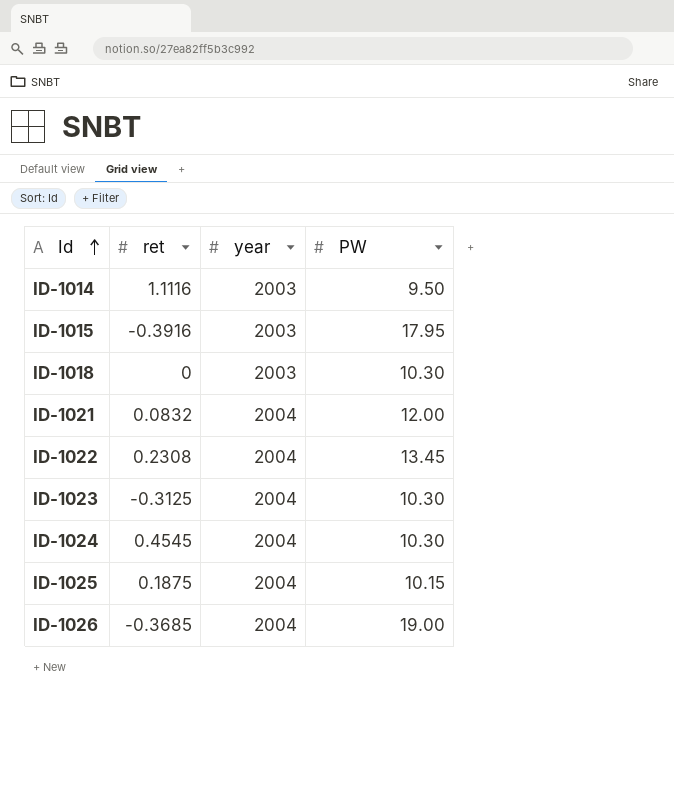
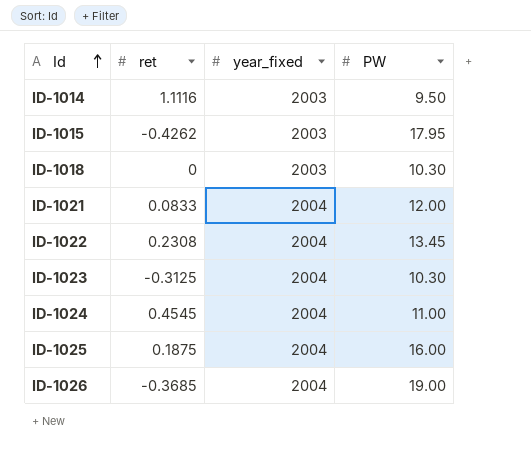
column name: year -> year_fixed
ID-1015 | ret: -0.3916 -> -0.4262
ID-1021 | ret: 0.0832 -> 0.0833
ID-1024 | PW: 10.30 -> 11.00
ID-1025 | PW: 10.15 -> 16.00

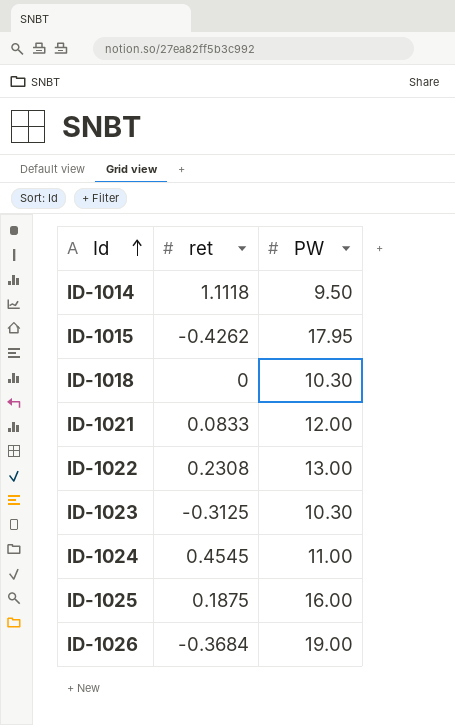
column year_fixed | position: 3 -> none
ID-1014 | ret: 1.1116 -> 1.1118
ID-1022 | PW: 13.45 -> 13.00
ID-1026 | ret: -0.3685 -> -0.3684

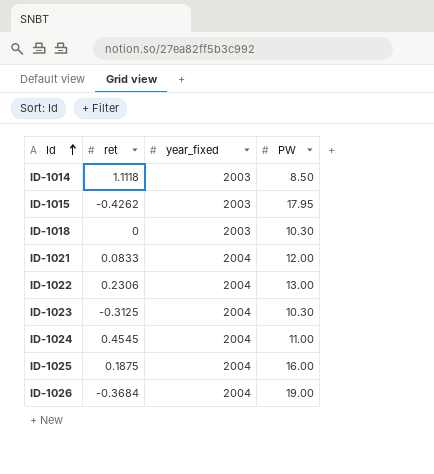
column year_fixed | position: none -> 3
ID-1014 | PW: 9.50 -> 8.50
ID-1022 | ret: 0.2308 -> 0.2306

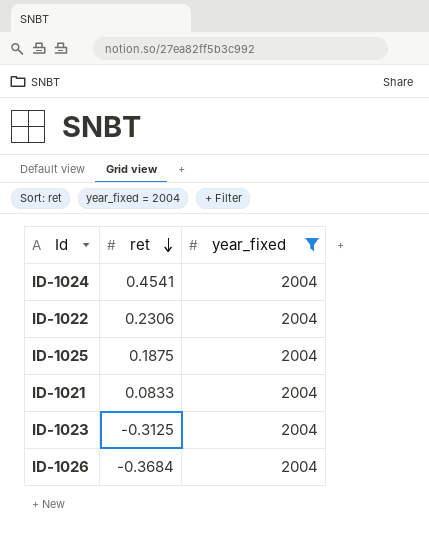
filter: none -> year_fixed = 2004
row order: Id ascending -> ret descending
column PW | position: 4 -> none
ID-1024 | ret: 0.4545 -> 0.4541

